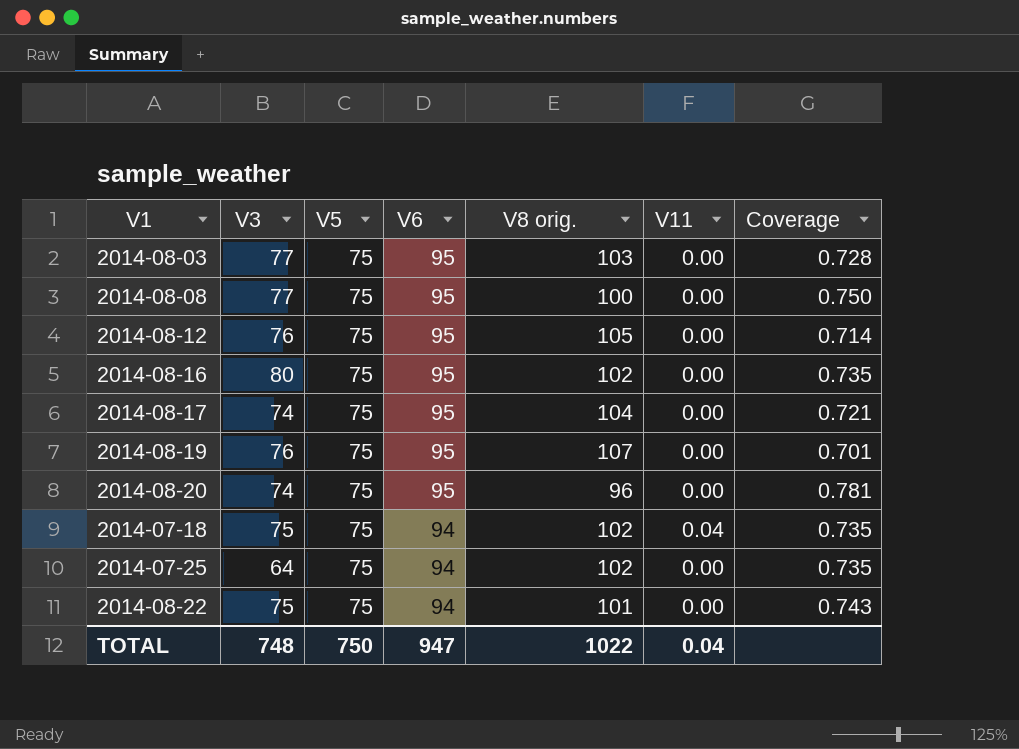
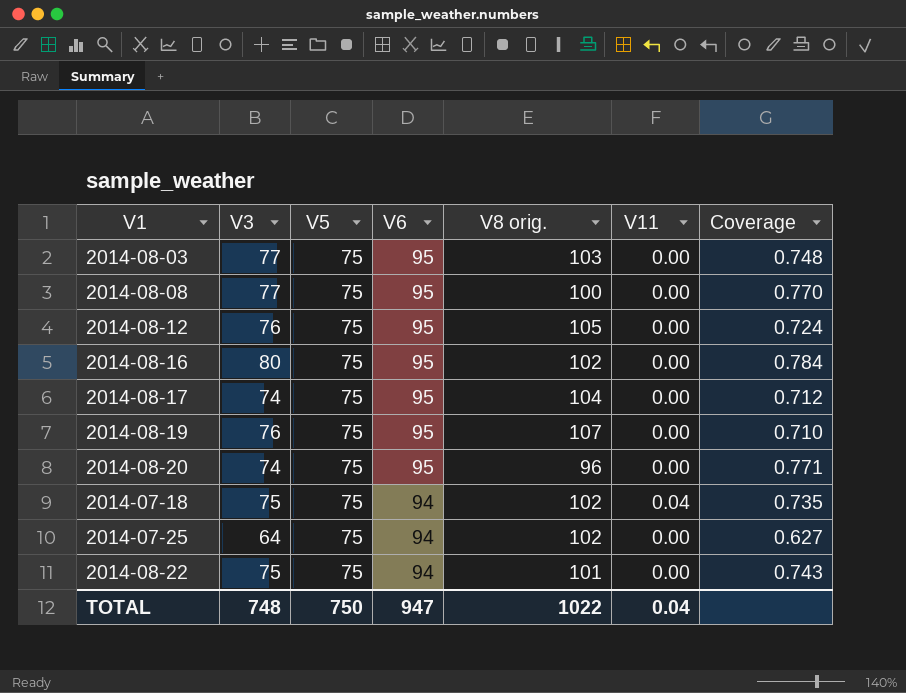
column Coverage | formula: [V5] / [V8 orig.] -> [V3] / [V8 orig.]

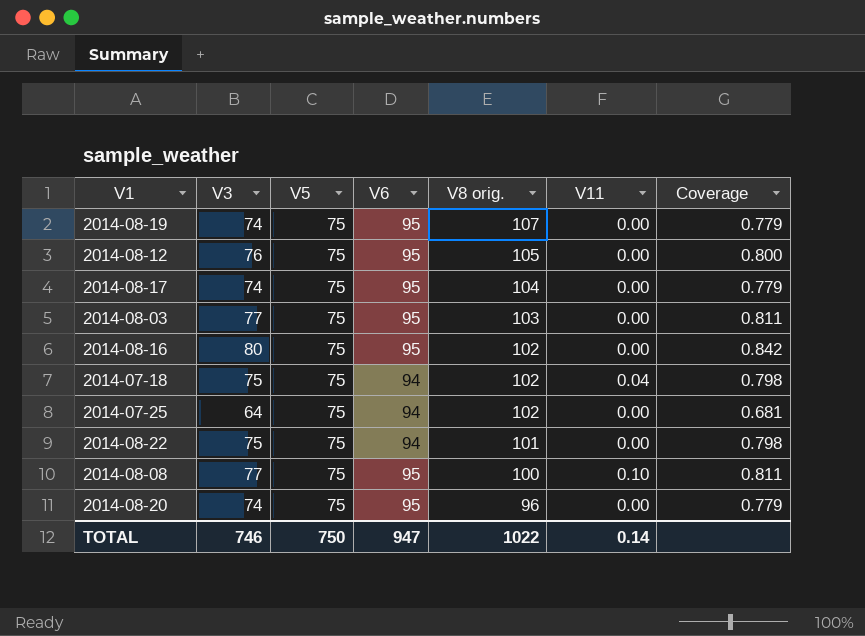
row order: V6 descending -> V8 orig. descending
column Coverage | formula: [V3] / [V8 orig.] -> [V3] / [V6]
2014-08-19 | V3: 76 -> 74
2014-08-08 | V11: 0.00 -> 0.10
TOTAL | V3: 748 -> 746
TOTAL | V11: 0.04 -> 0.14

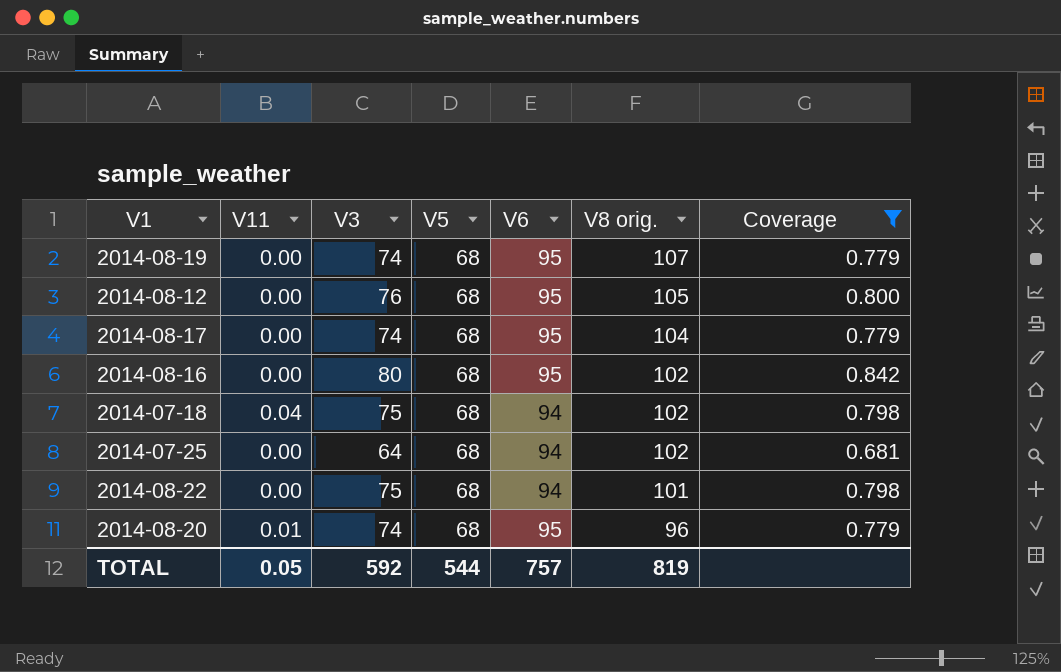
filter: none -> Coverage != 0.811
column V11 | position: 6 -> 2
2014-08-19 | V5: 75 -> 68
2014-08-12 | V5: 75 -> 68
2014-08-17 | V5: 75 -> 68
2014-08-16 | V5: 75 -> 68
2014-07-18 | V5: 75 -> 68
2014-07-25 | V5: 75 -> 68
2014-08-22 | V5: 75 -> 68
2014-08-20 | V11: 0.00 -> 0.01
2014-08-20 | V5: 75 -> 68
TOTAL | V11: 0.14 -> 0.05
TOTAL | V3: 746 -> 592
TOTAL | V5: 750 -> 544
TOTAL | V6: 947 -> 757
TOTAL | V8 orig.: 1022 -> 819

